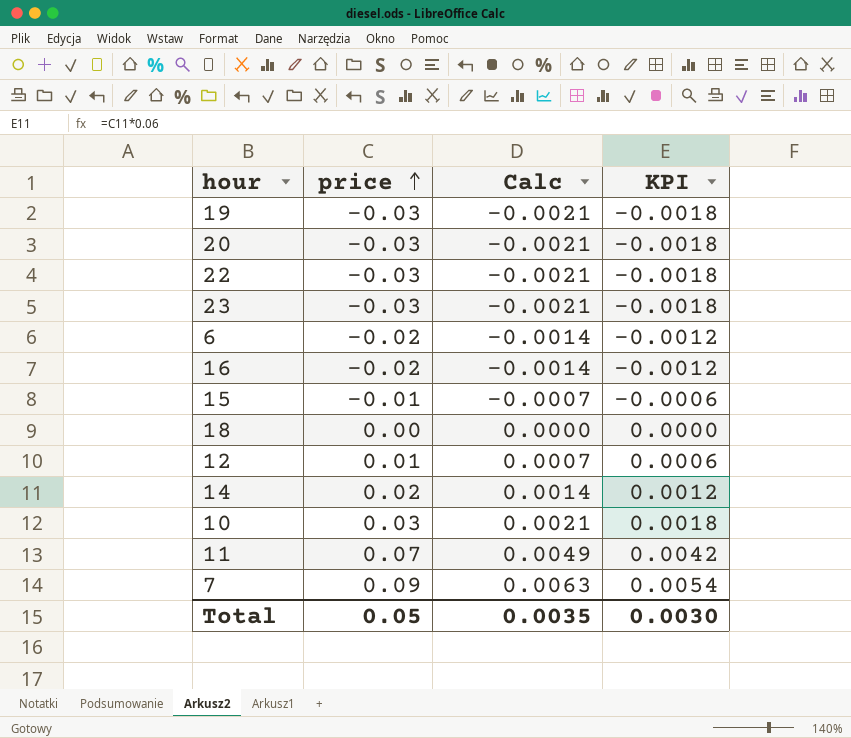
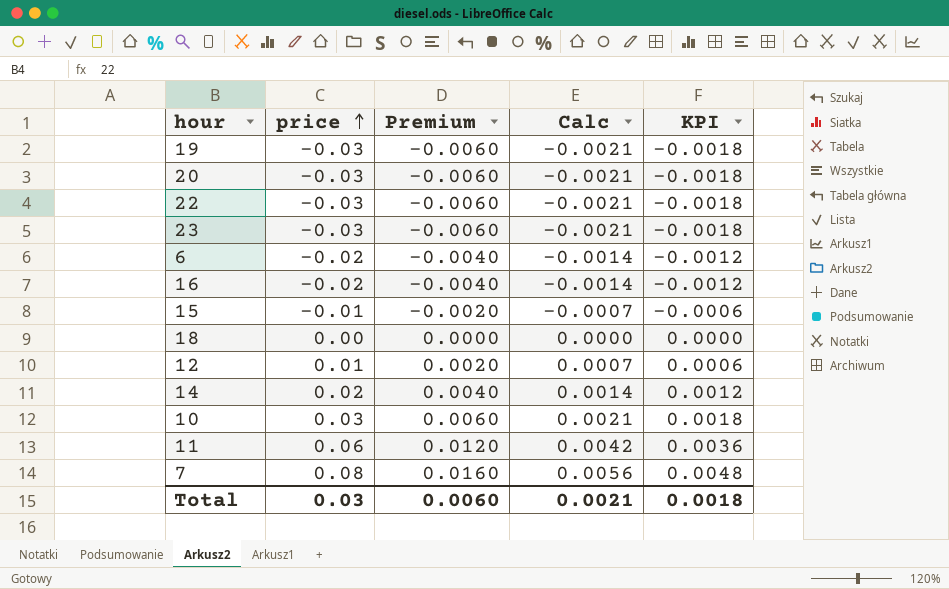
column Premium | formula: none -> [price] * 0.2
11 | price: 0.07 -> 0.06
11 | Calc: 0.0049 -> 0.0042
11 | KPI: 0.0042 -> 0.0036
7 | price: 0.09 -> 0.08
7 | Calc: 0.0063 -> 0.0056
7 | KPI: 0.0054 -> 0.0048
Total | price: 0.05 -> 0.03
Total | Calc: 0.0035 -> 0.0021
Total | KPI: 0.0030 -> 0.0018

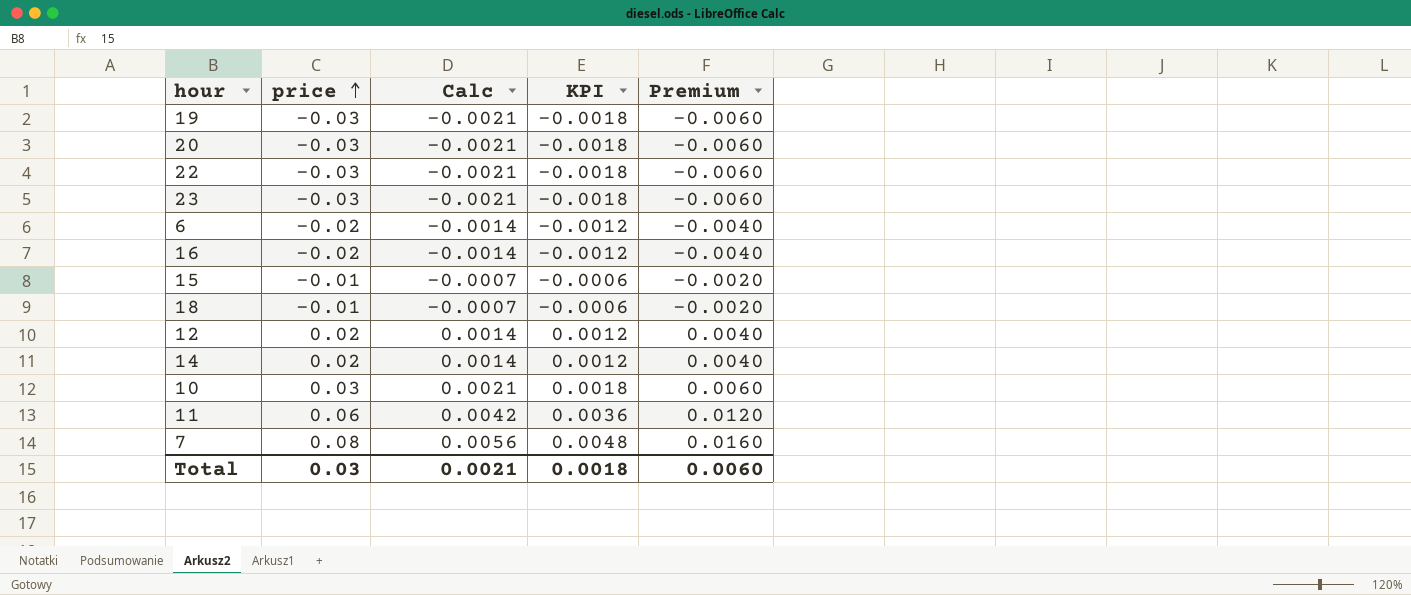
column Premium | position: 3 -> 5
18 | price: 0.00 -> -0.01
18 | Calc: 0.0000 -> -0.0007
18 | KPI: 0.0000 -> -0.0006
18 | Premium: 0.0000 -> -0.0020
12 | price: 0.01 -> 0.02
12 | Calc: 0.0007 -> 0.0014
12 | KPI: 0.0006 -> 0.0012
12 | Premium: 0.0020 -> 0.0040

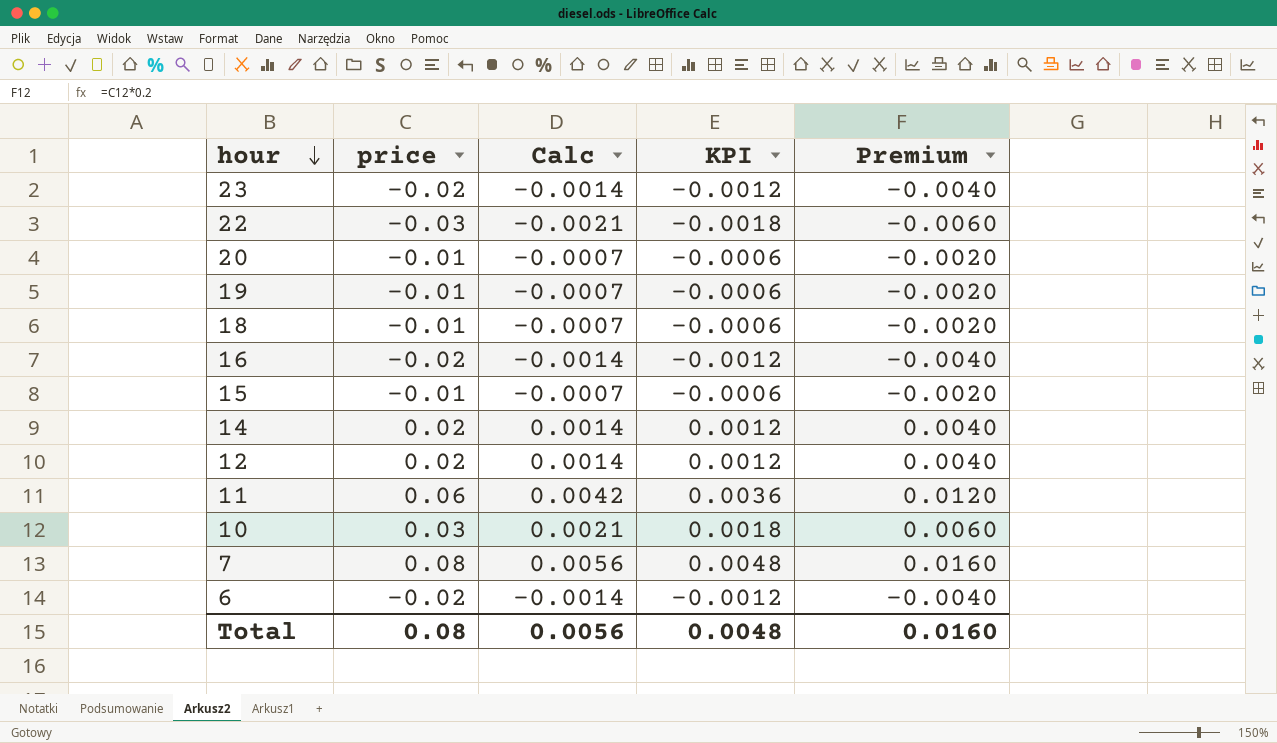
row order: price ascending -> hour descending
23 | price: -0.03 -> -0.02
23 | Calc: -0.0021 -> -0.0014
23 | KPI: -0.0018 -> -0.0012
23 | Premium: -0.0060 -> -0.0040
20 | price: -0.03 -> -0.01
20 | Calc: -0.0021 -> -0.0007
20 | KPI: -0.0018 -> -0.0006
20 | Premium: -0.0060 -> -0.0020
19 | price: -0.03 -> -0.01
19 | Calc: -0.0021 -> -0.0007
19 | KPI: -0.0018 -> -0.0006
19 | Premium: -0.0060 -> -0.0020
Total | price: 0.03 -> 0.08
Total | Calc: 0.0021 -> 0.0056
Total | KPI: 0.0018 -> 0.0048
Total | Premium: 0.0060 -> 0.0160

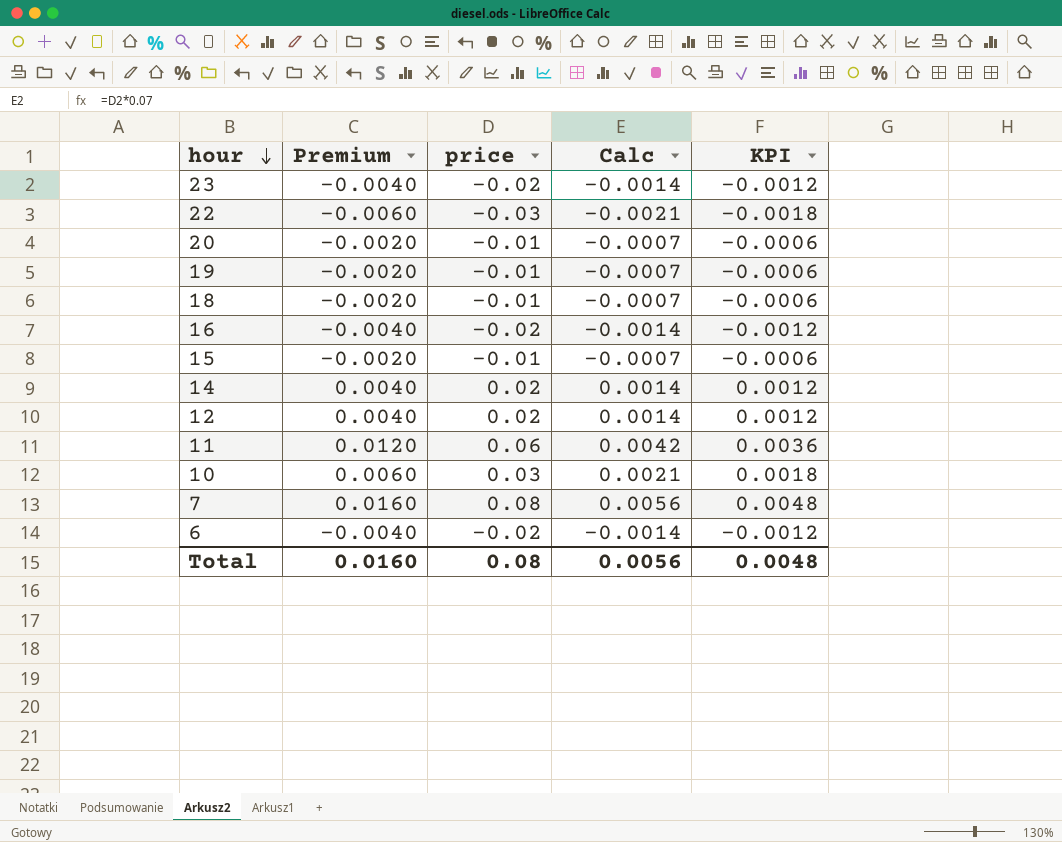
column Premium | position: 5 -> 2

